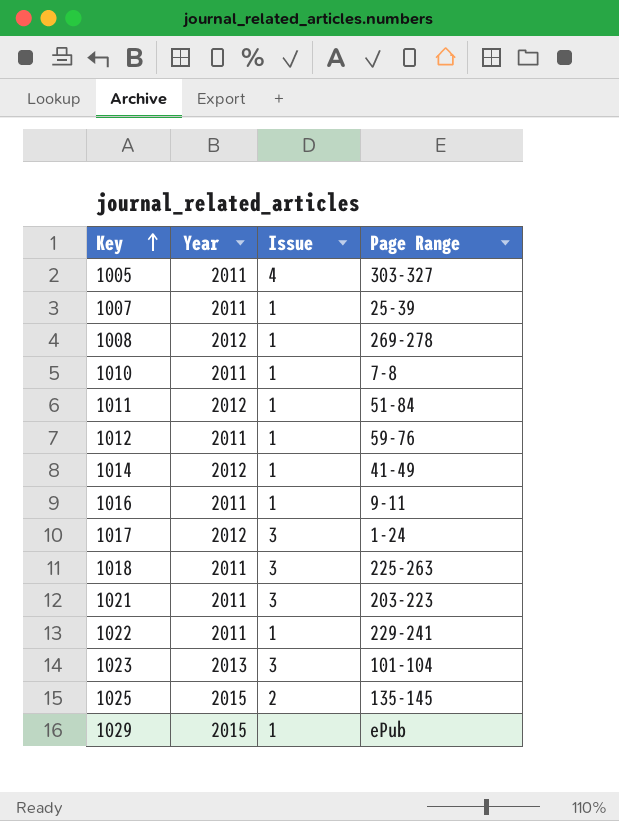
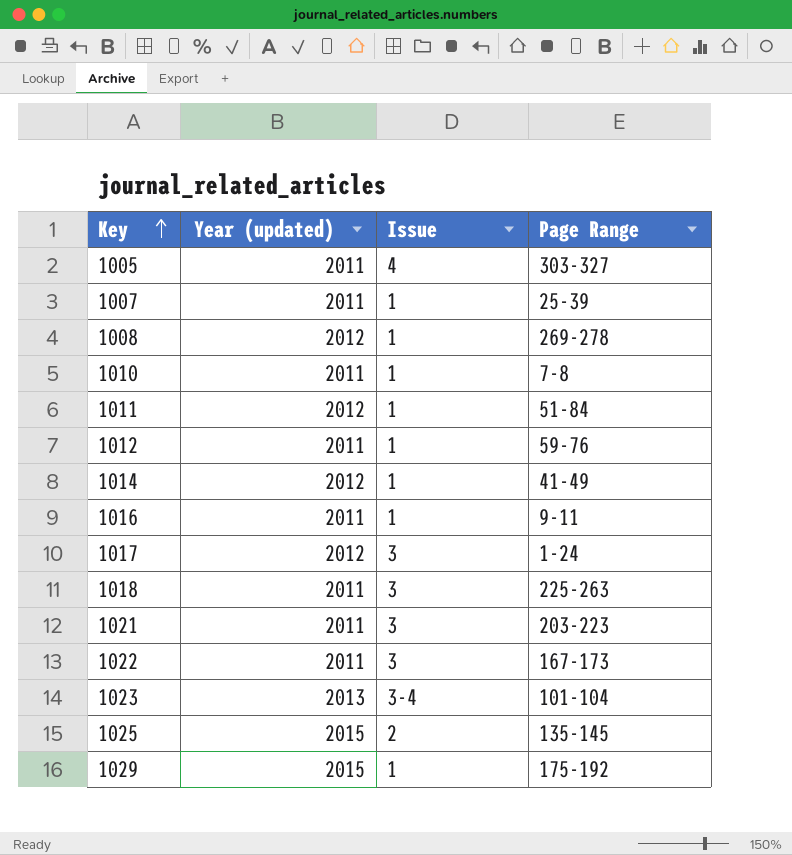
column name: Year -> Year (updated)
1022 | Issue: 1 -> 3
1022 | Page Range: 229-241 -> 167-173
1023 | Issue: 3 -> 3-4
1029 | Page Range: ePub -> 175-192

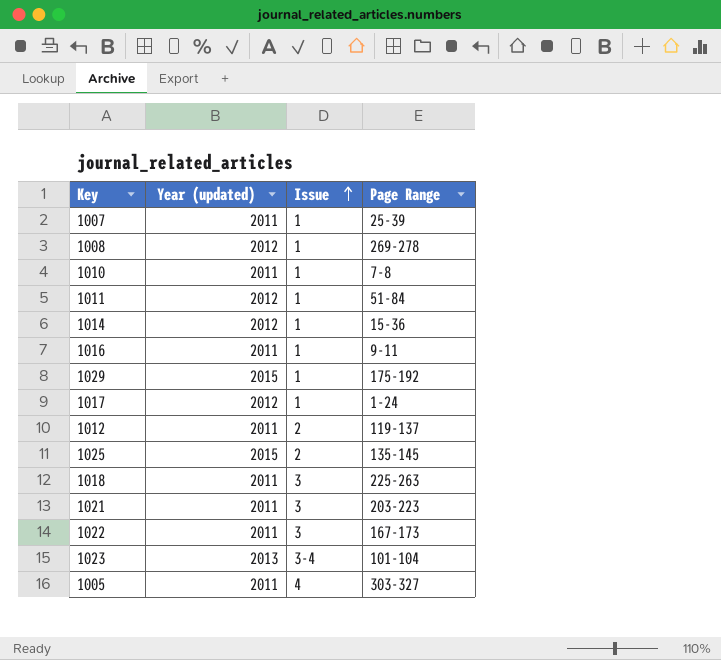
row order: Key ascending -> Issue ascending
1014 | Page Range: 41-49 -> 15-36
1017 | Issue: 3 -> 1
1012 | Issue: 1 -> 2
1012 | Page Range: 59-76 -> 119-137

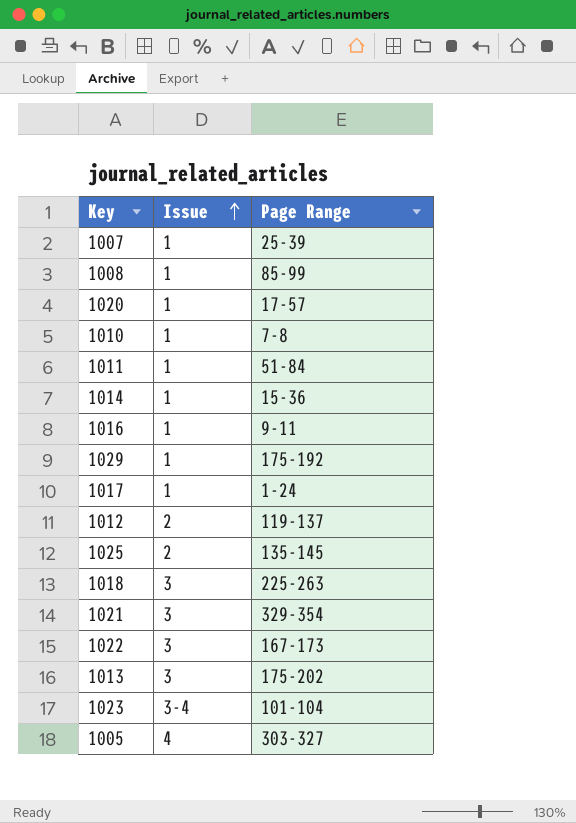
column Year (updated) | position: 2 -> none
1008 | Page Range: 269-278 -> 85-99
row 1020: none -> 1 | 17-57
1021 | Page Range: 203-223 -> 329-354
row 1013: none -> 3 | 175-202

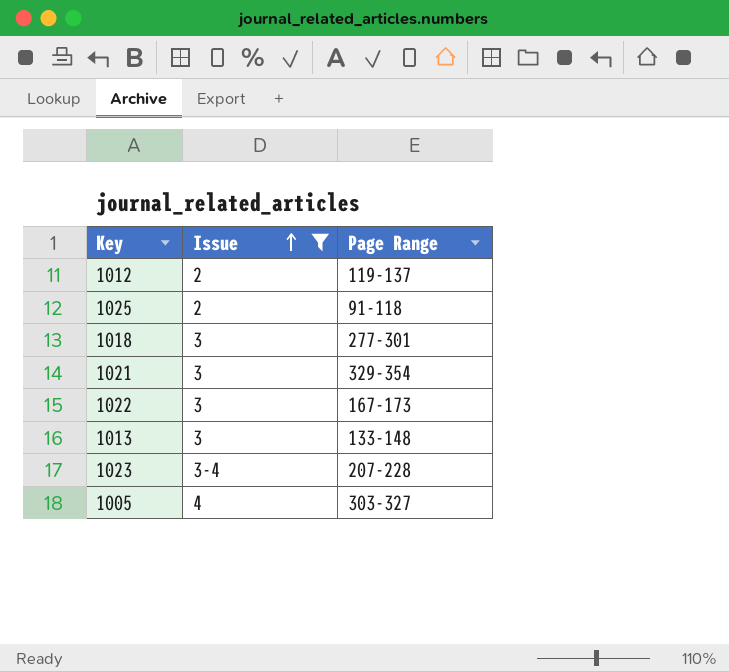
filter: none -> Issue != 1
1025 | Page Range: 135-145 -> 91-118
1018 | Page Range: 225-263 -> 277-301
1013 | Page Range: 175-202 -> 133-148
1023 | Page Range: 101-104 -> 207-228

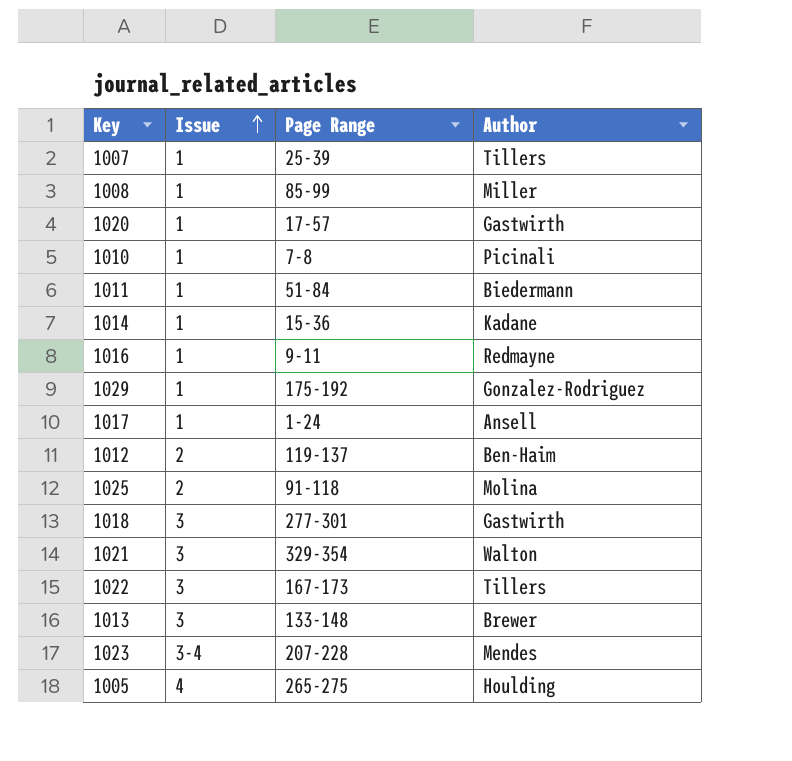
filter: Issue != 1 -> none
column Author | position: none -> 4
1005 | Page Range: 303-327 -> 265-275

